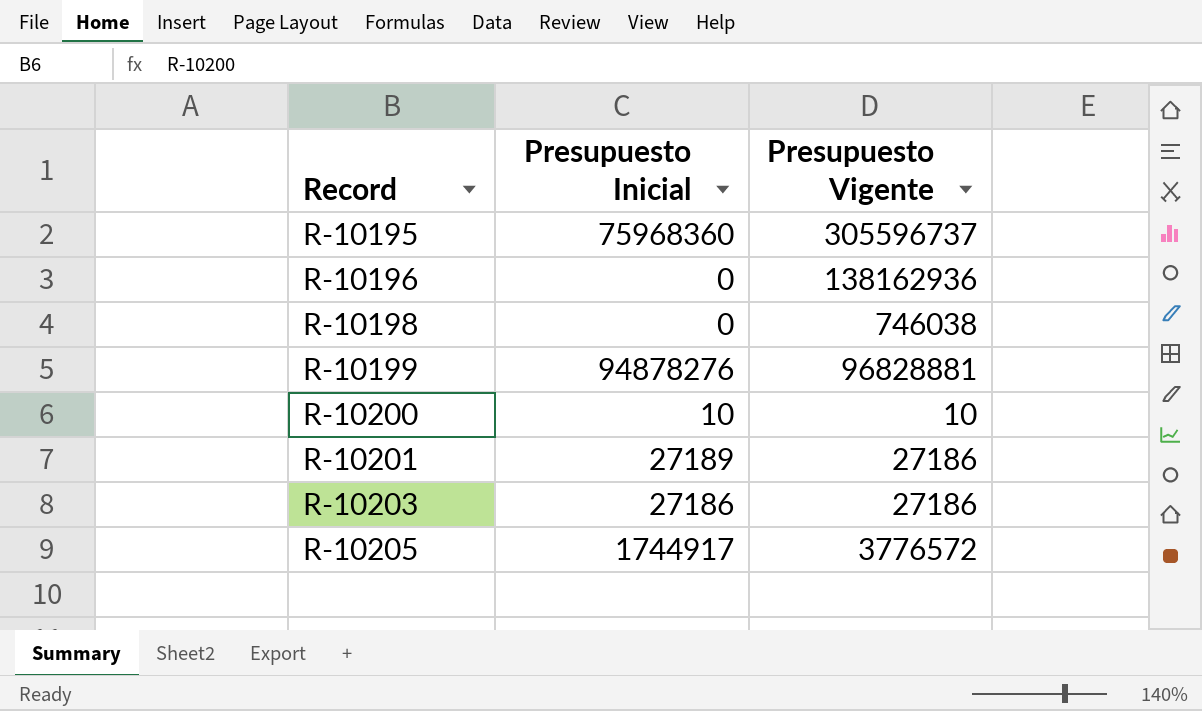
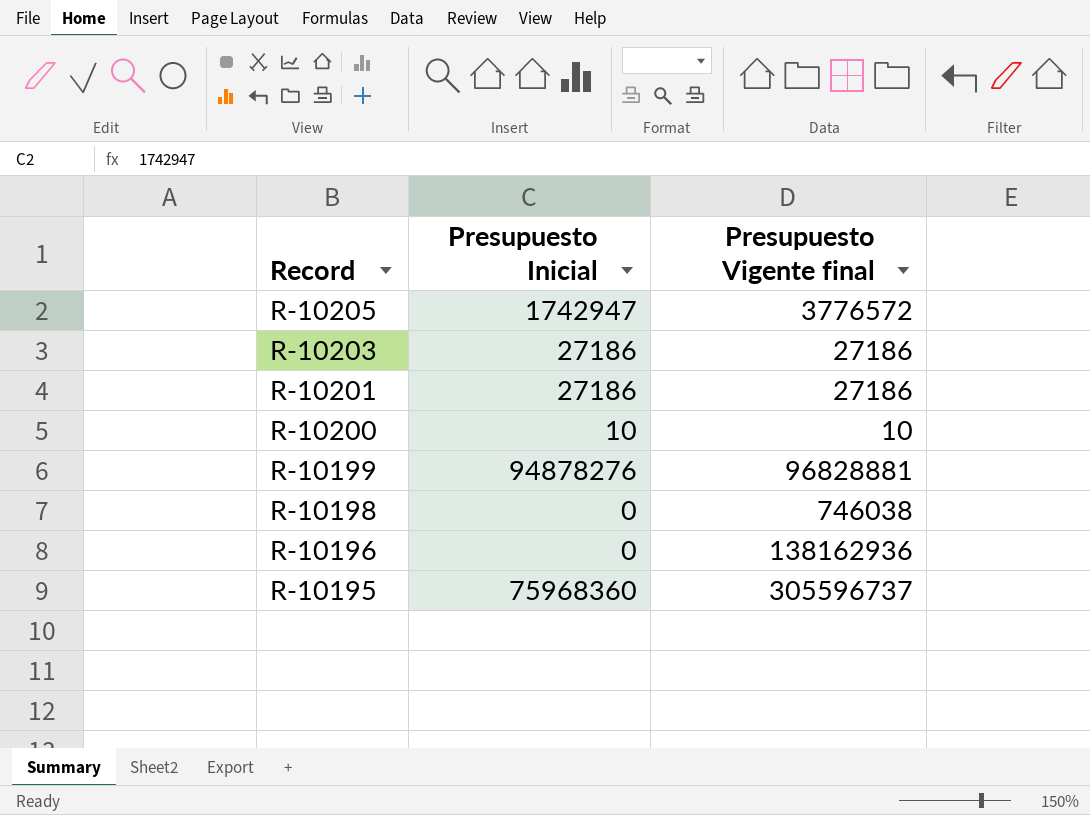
row order: Record ascending -> Record descending
column name: Presupuesto Vigente -> Presupuesto Vigente final
R-10205 | Presupuesto Inicial: 1744917 -> 1742947
R-10201 | Presupuesto Inicial: 27189 -> 27186

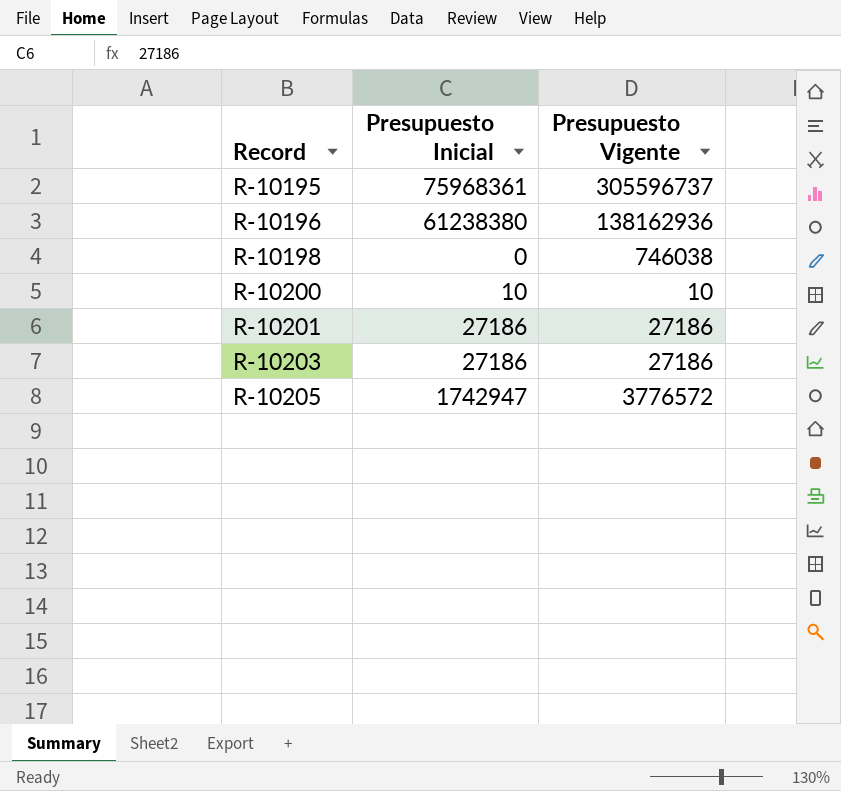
row order: Record descending -> Record ascending
column name: Presupuesto Vigente final -> Presupuesto Vigente
row R-10199: 94878276 | 96828881 -> none
R-10195 | Presupuesto Inicial: 75968360 -> 75968361
R-10196 | Presupuesto Inicial: 0 -> 61238380

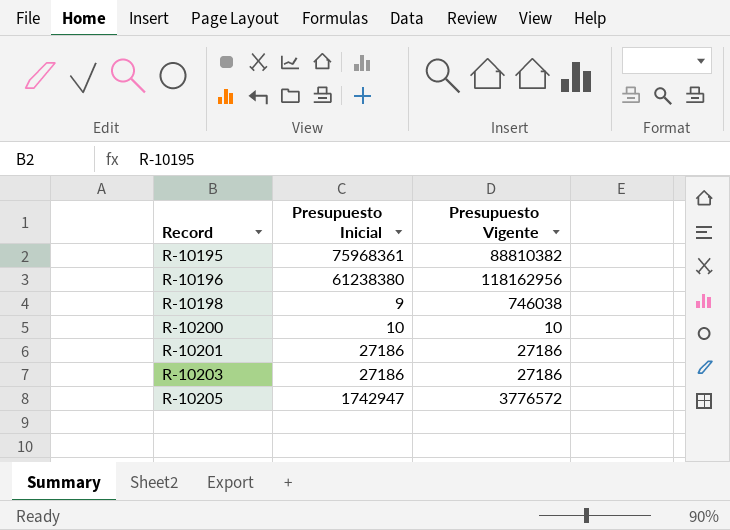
R-10195 | Presupuesto Vigente: 305596737 -> 88810382
R-10196 | Presupuesto Vigente: 138162936 -> 118162956
R-10198 | Presupuesto Inicial: 0 -> 9

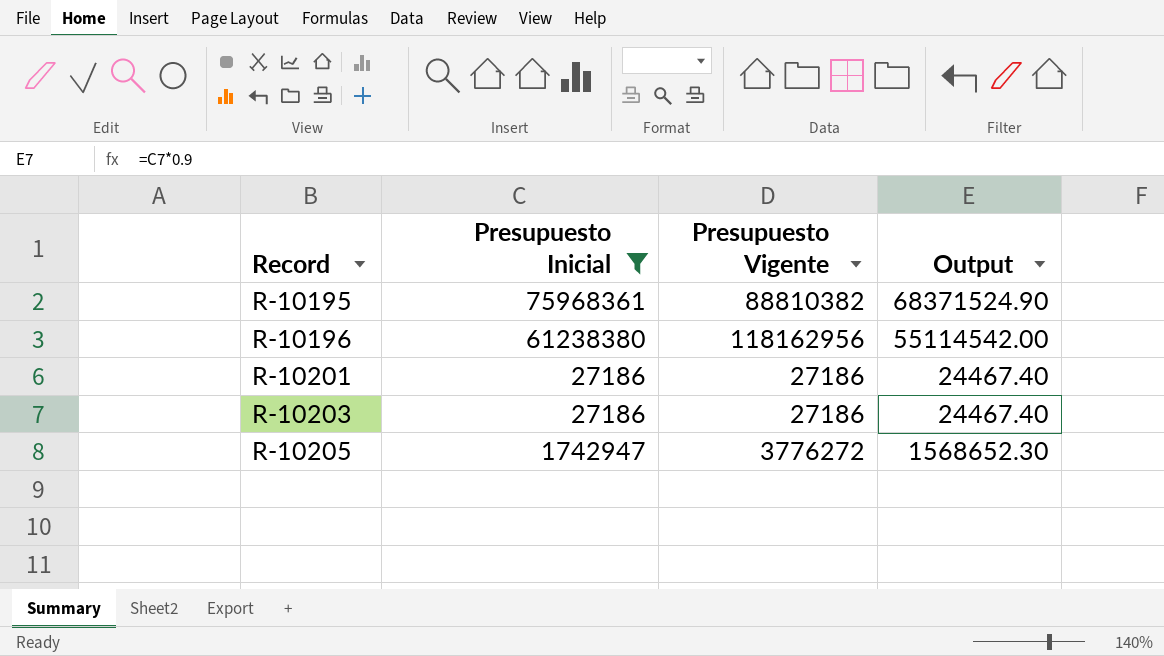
filter: none -> Presupuesto Inicial >= 27186
column Output | formula: none -> [Presupuesto Inicial] * 0.9
R-10205 | Presupuesto Vigente: 3776572 -> 3776272

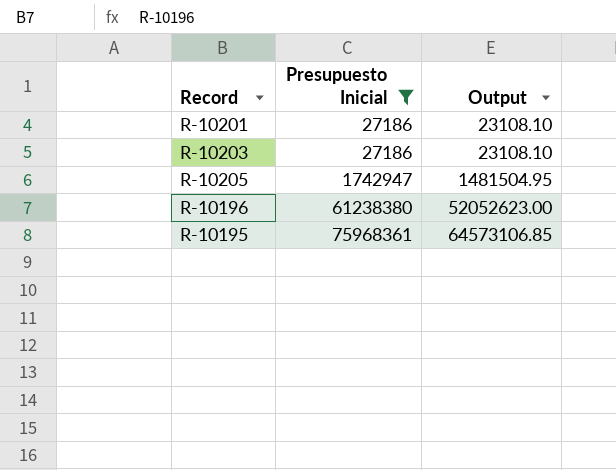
row order: Record ascending -> Presupuesto Inicial ascending
column Presupuesto Vigente | position: 3 -> none
column Output | formula: [Presupuesto Inicial] * 0.9 -> [Presupuesto Inicial] * 0.85

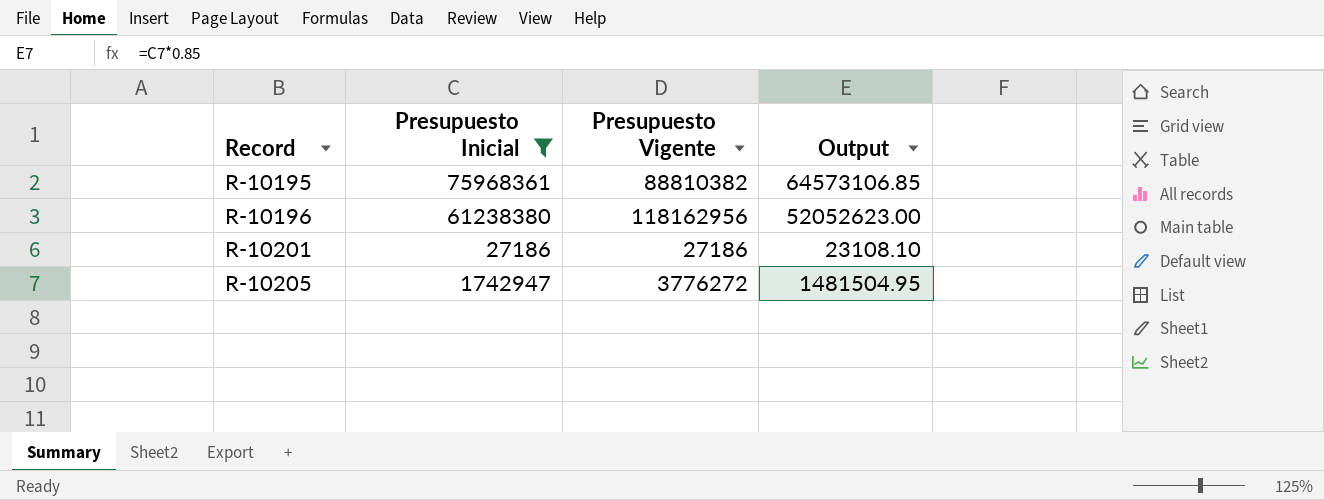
row order: Presupuesto Inicial ascending -> Record ascending
column Presupuesto Vigente | position: none -> 3
row R-10203: 27186 | 23108.10 -> none

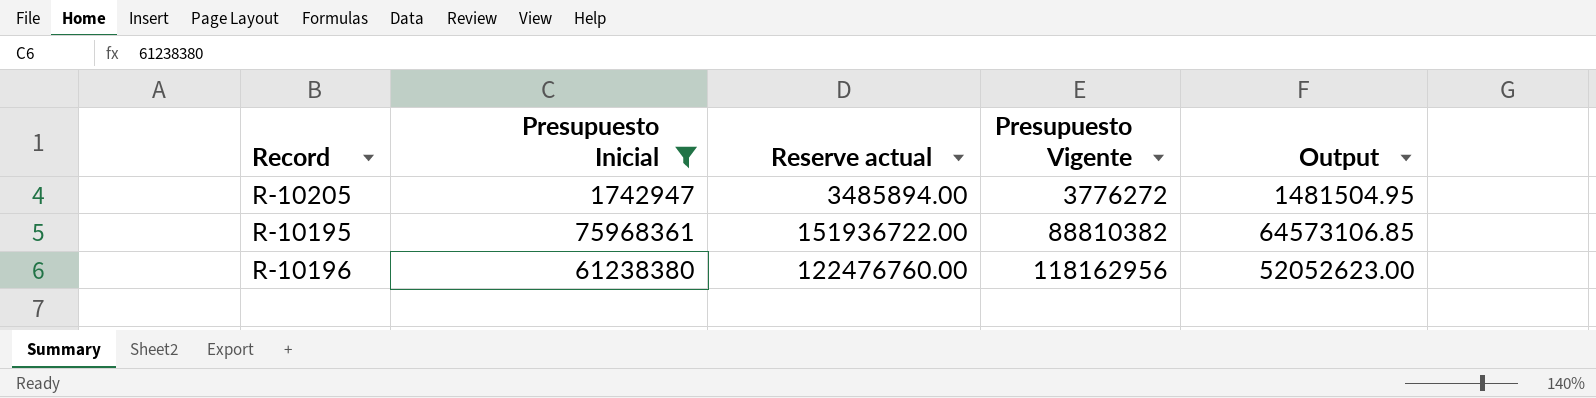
row order: Record ascending -> Presupuesto Vigente ascending
column Reserve actual | formula: none -> [Presupuesto Inicial] * 2
row R-10201: 27186 | 27186 | 23108.10 -> none

